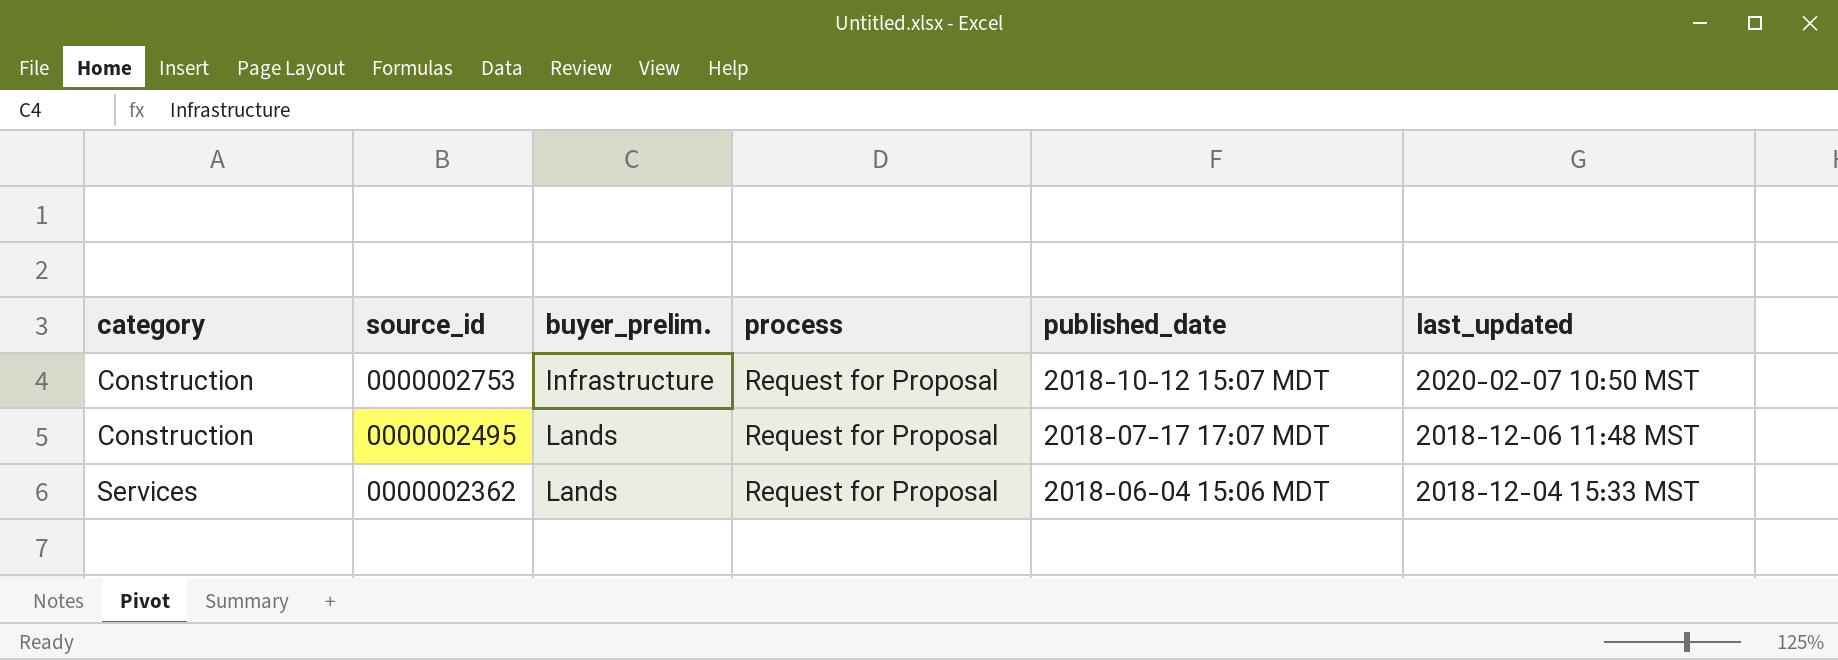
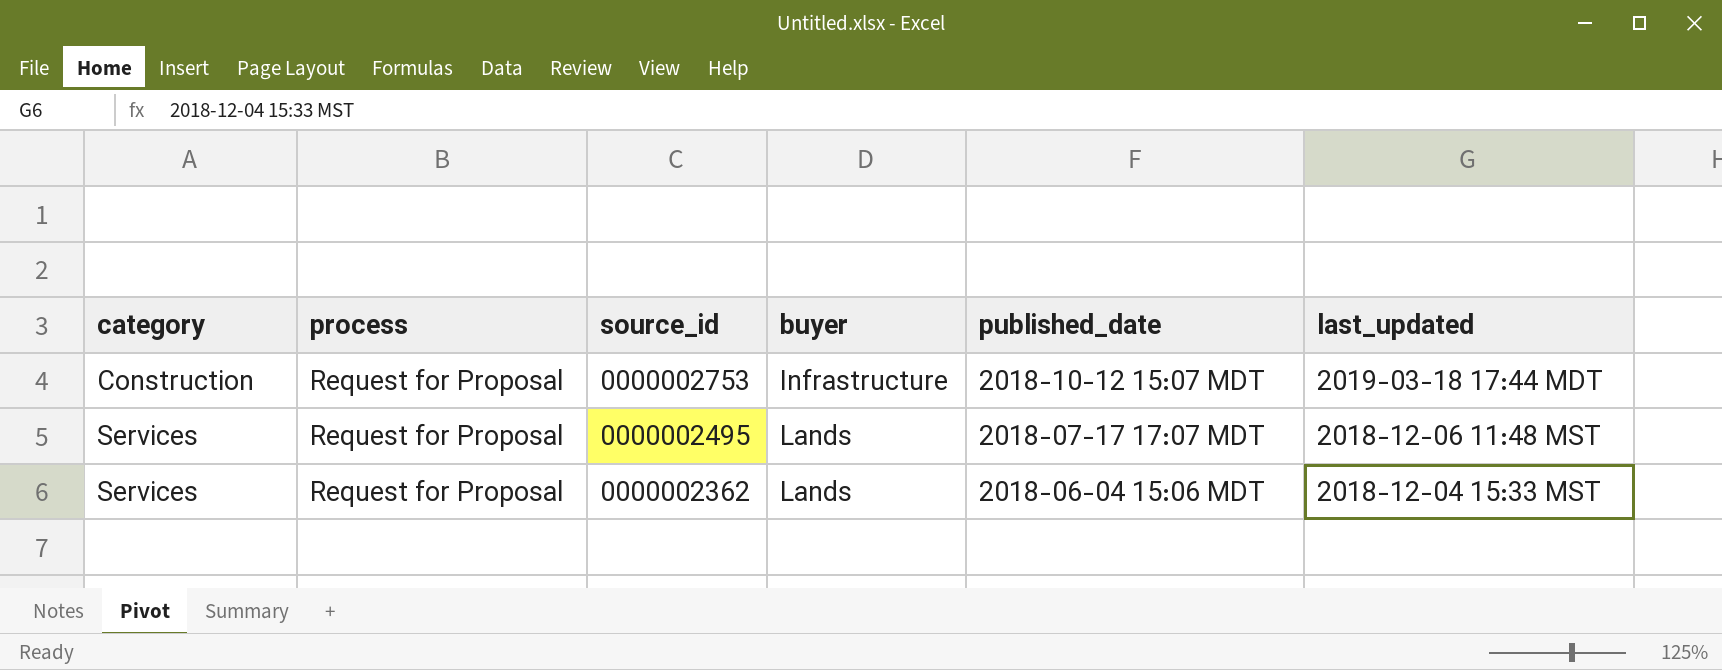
column process | position: 4 -> 2
column name: buyer_prelim. -> buyer
0000002753 | last_updated: 2020-02-07 10:50 MST -> 2019-03-18 17:44 MDT
0000002495 | category: Construction -> Services

